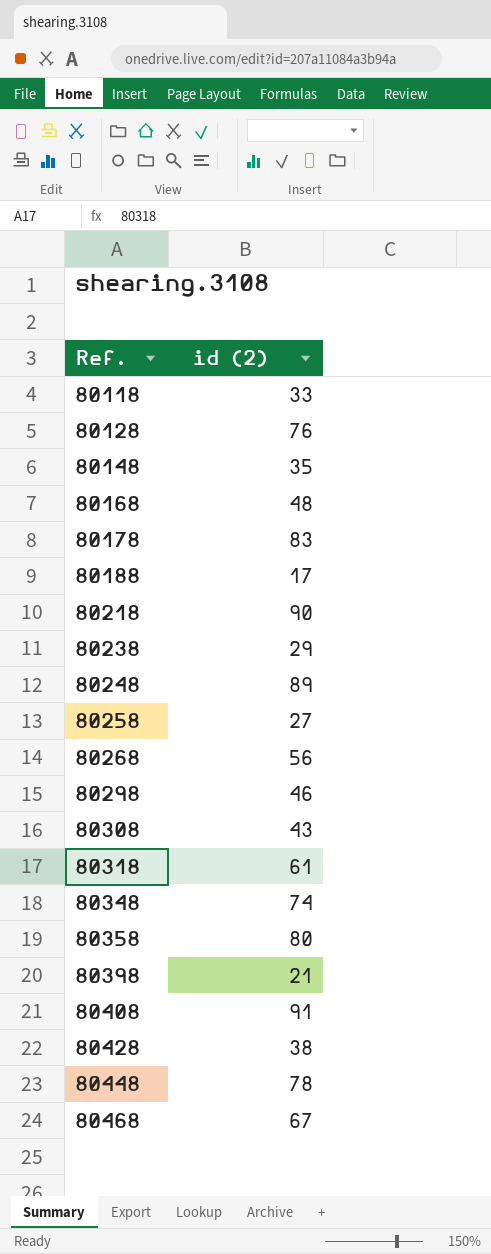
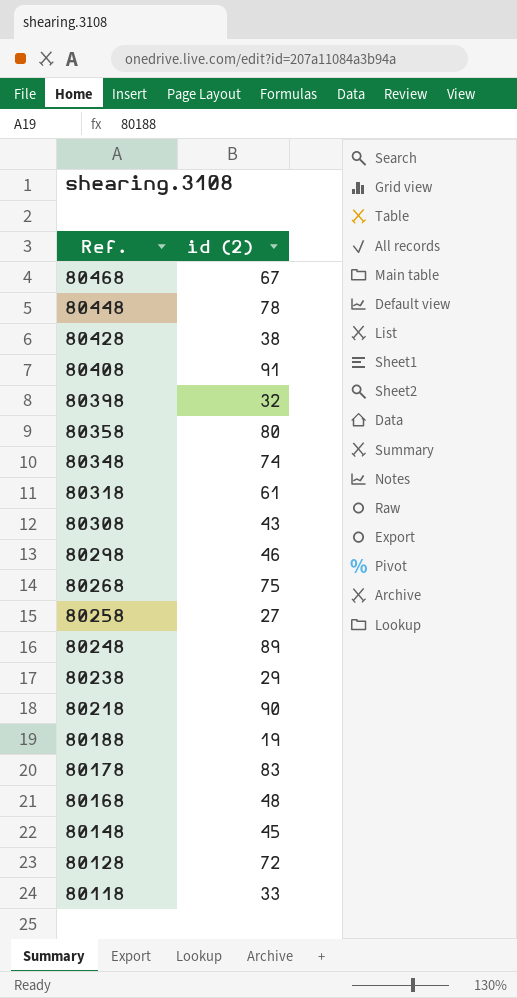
row order: Ref. ascending -> Ref. descending
80398 | id (2): 21 -> 32
80268 | id (2): 56 -> 75
80188 | id (2): 17 -> 19
80148 | id (2): 35 -> 45
80128 | id (2): 76 -> 72

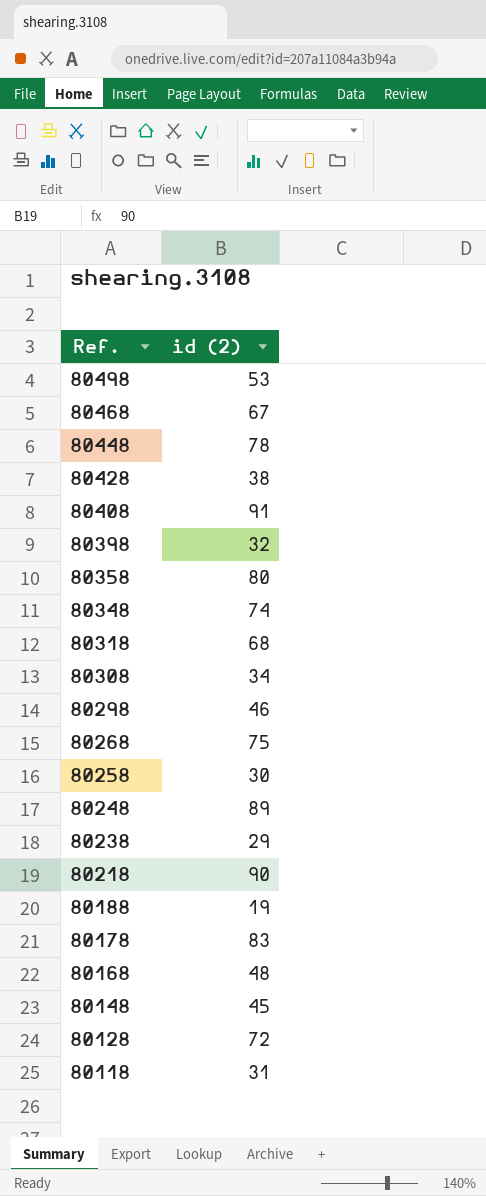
row 80498: none -> 53
80318 | id (2): 61 -> 68
80308 | id (2): 43 -> 34
80258 | id (2): 27 -> 30
80118 | id (2): 33 -> 31

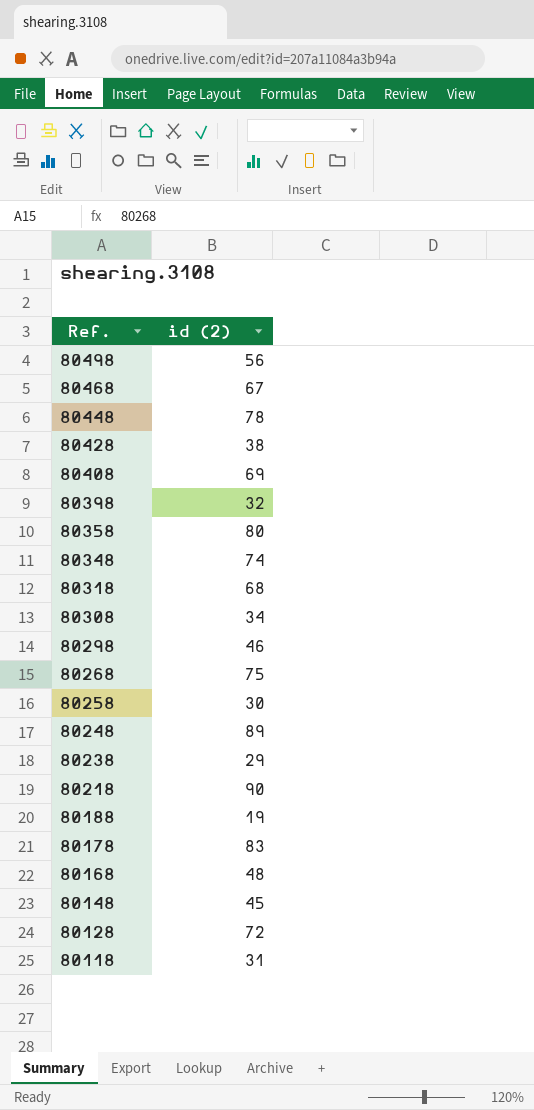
80498 | id (2): 53 -> 56
80408 | id (2): 91 -> 69

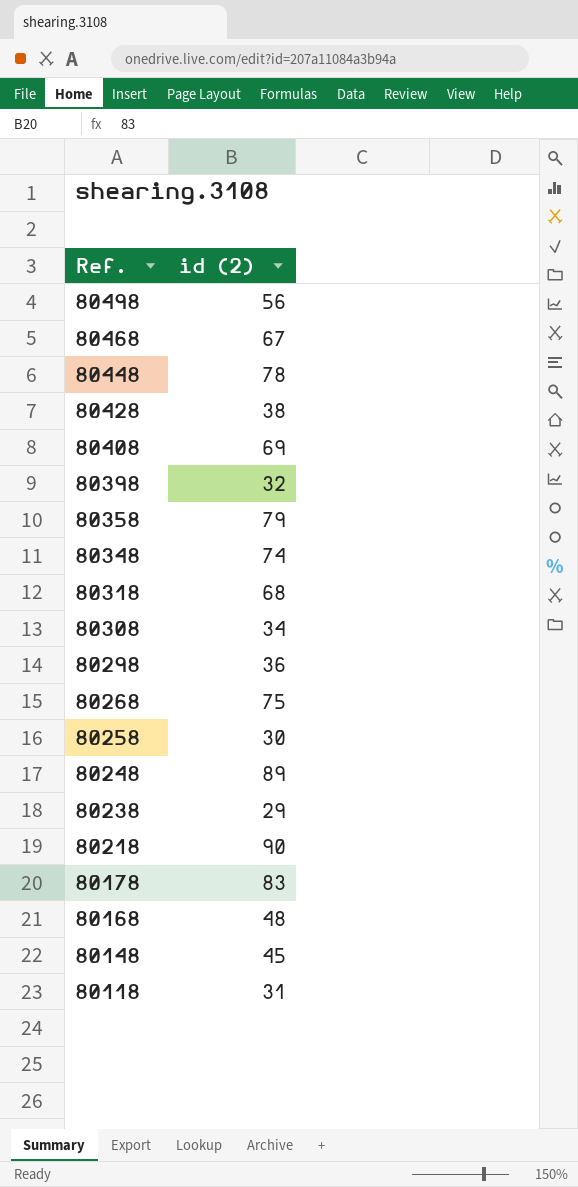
row 80188: 19 -> none
row 80128: 72 -> none
80358 | id (2): 80 -> 79
80298 | id (2): 46 -> 36

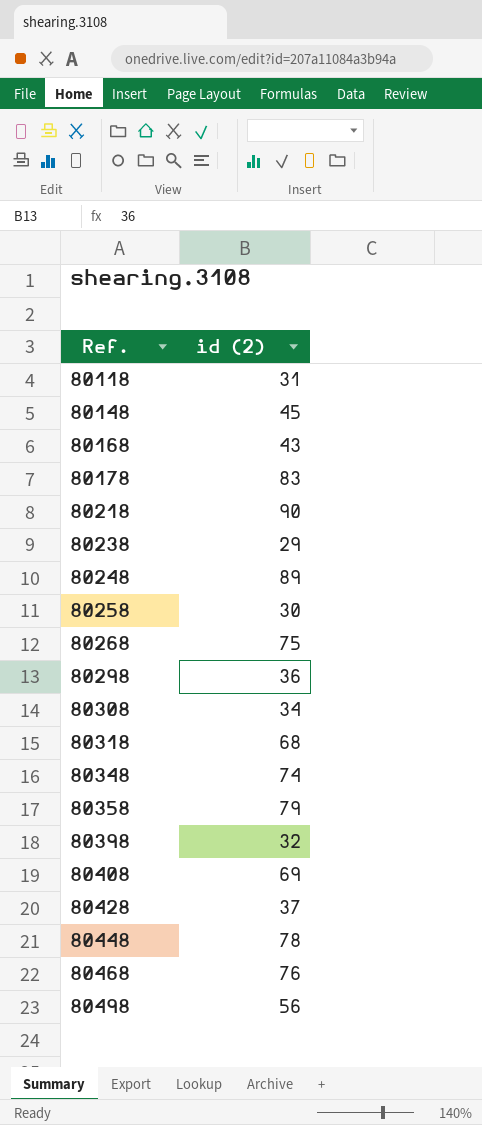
row order: Ref. descending -> Ref. ascending
80168 | id (2): 48 -> 43
80428 | id (2): 38 -> 37
80468 | id (2): 67 -> 76

